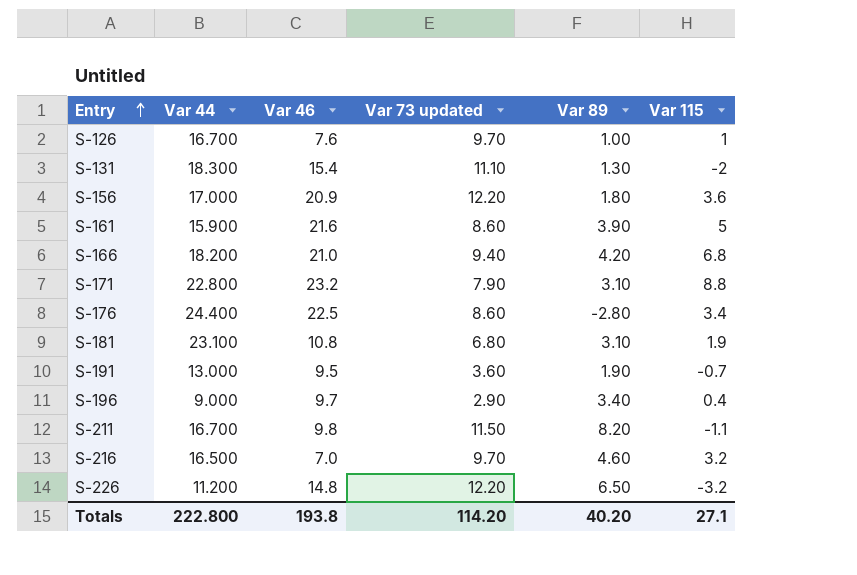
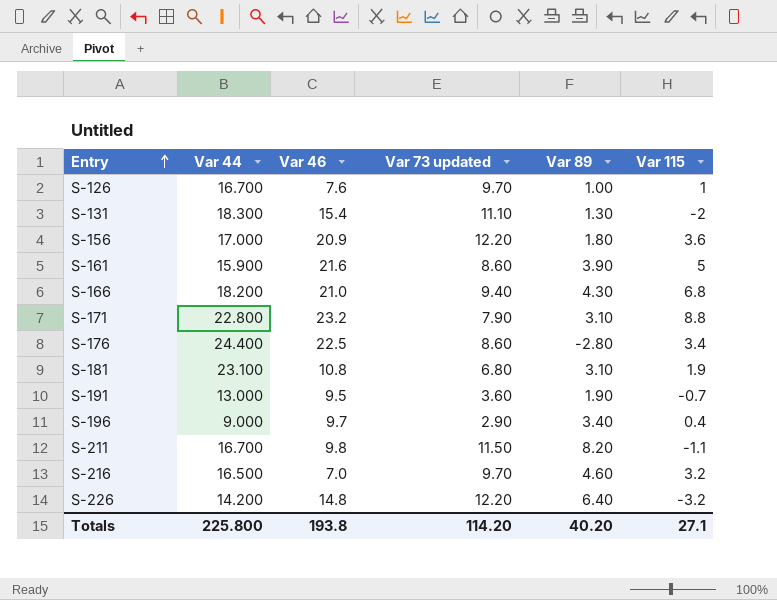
S-166 | Var 89: 4.20 -> 4.30
S-226 | Var 44: 11.200 -> 14.200
S-226 | Var 89: 6.50 -> 6.40
Totals | Var 44: 222.800 -> 225.800

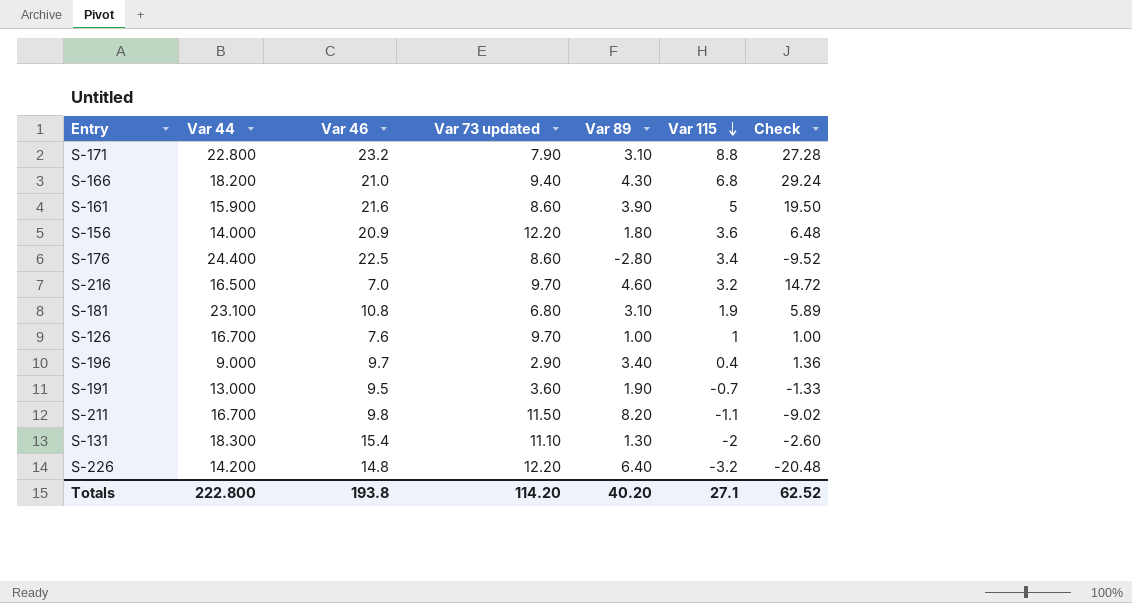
row order: Entry ascending -> Var 115 descending
column Check | formula: none -> [Var 89] * [Var 115]
S-156 | Var 44: 17.000 -> 14.000
Totals | Var 44: 225.800 -> 222.800

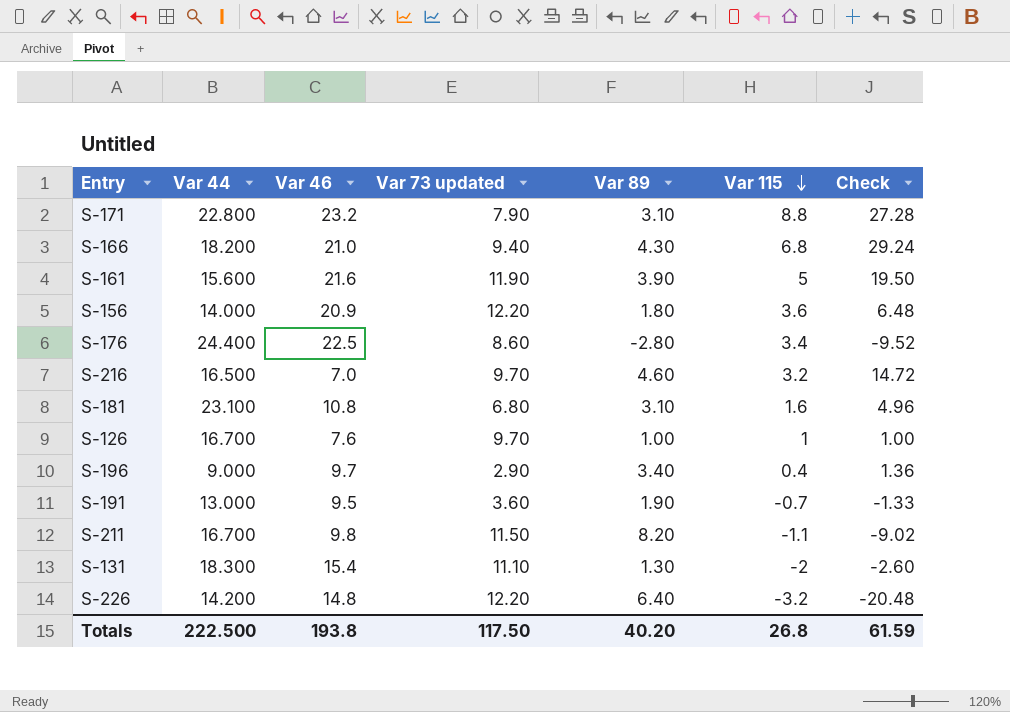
S-161 | Var 44: 15.900 -> 15.600
S-161 | Var 73 updated: 8.60 -> 11.90
S-181 | Var 115: 1.9 -> 1.6
S-181 | Check: 5.89 -> 4.96
Totals | Var 44: 222.800 -> 222.500
Totals | Var 73 updated: 114.20 -> 117.50
Totals | Var 115: 27.1 -> 26.8
Totals | Check: 62.52 -> 61.59

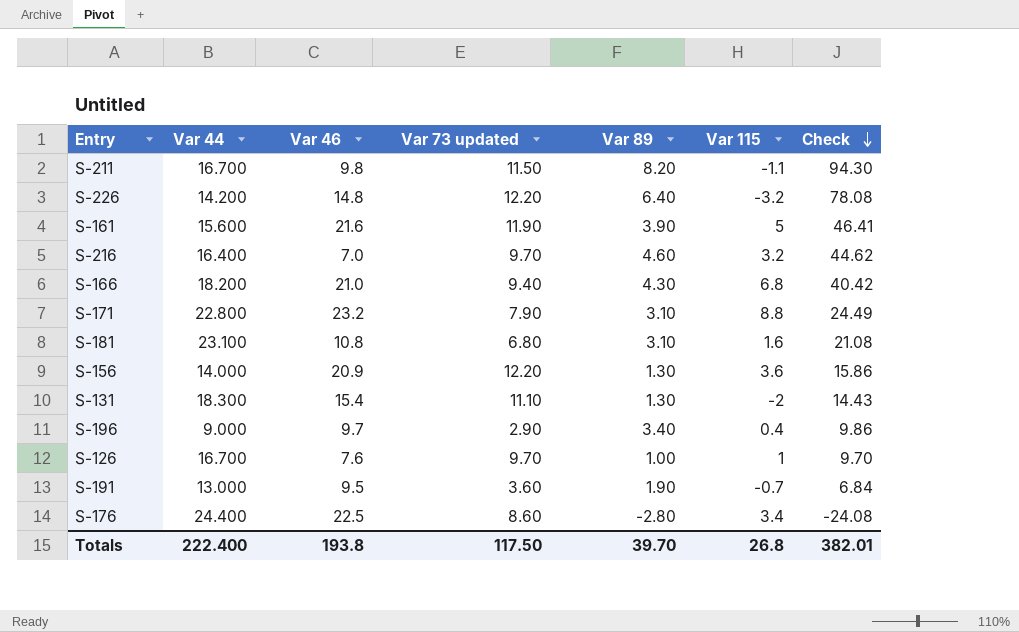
row order: Var 115 descending -> Check descending
column Check | formula: [Var 89] * [Var 115] -> [Var 73 updated] * [Var 89]
S-216 | Var 44: 16.500 -> 16.400
S-156 | Var 89: 1.80 -> 1.30
Totals | Var 44: 222.500 -> 222.400
Totals | Var 89: 40.20 -> 39.70
Totals | Check: 61.59 -> 382.01

